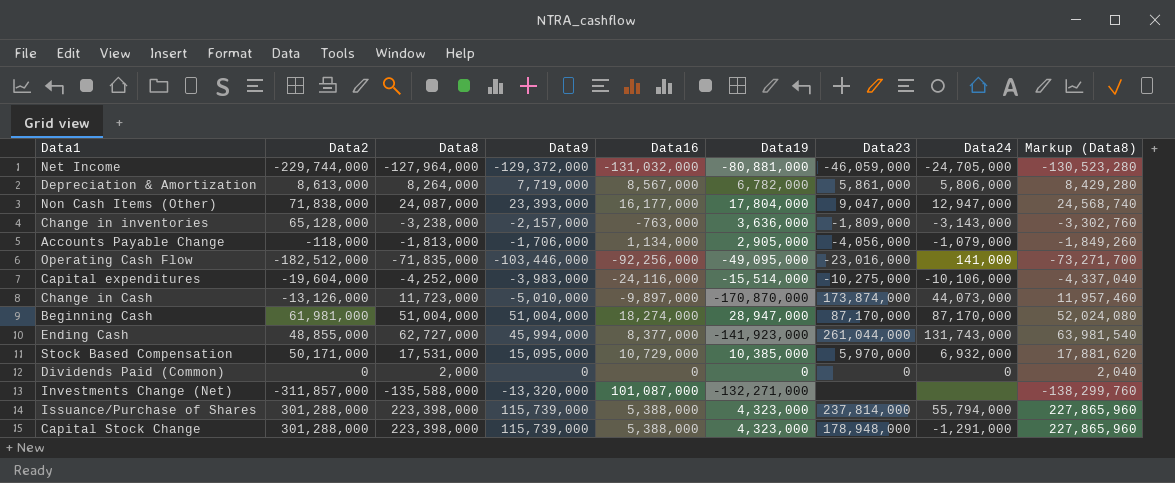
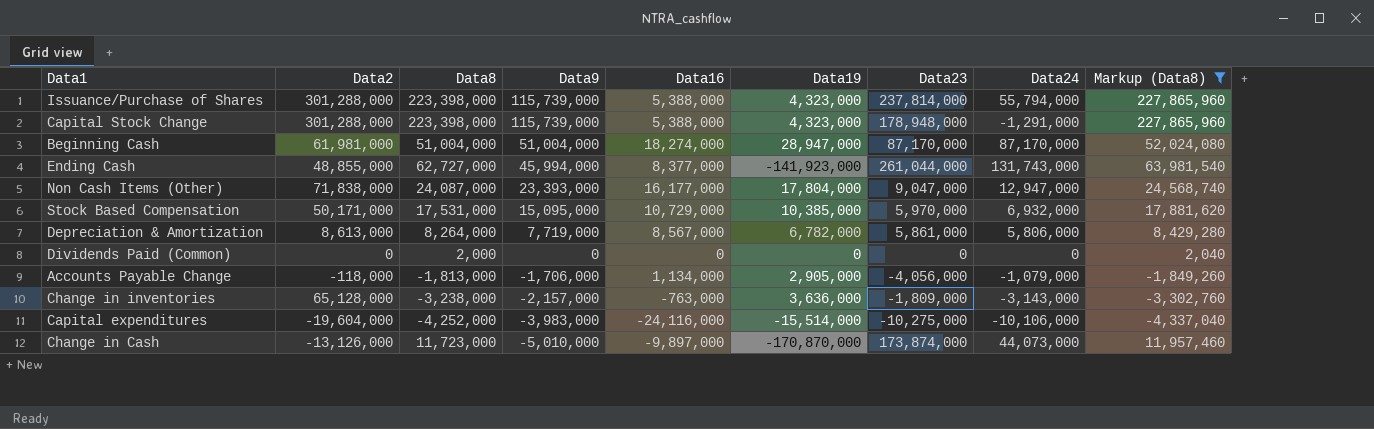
filter: none -> Markup (Data8) >= -4,337,040
row order: none -> Data9 descending

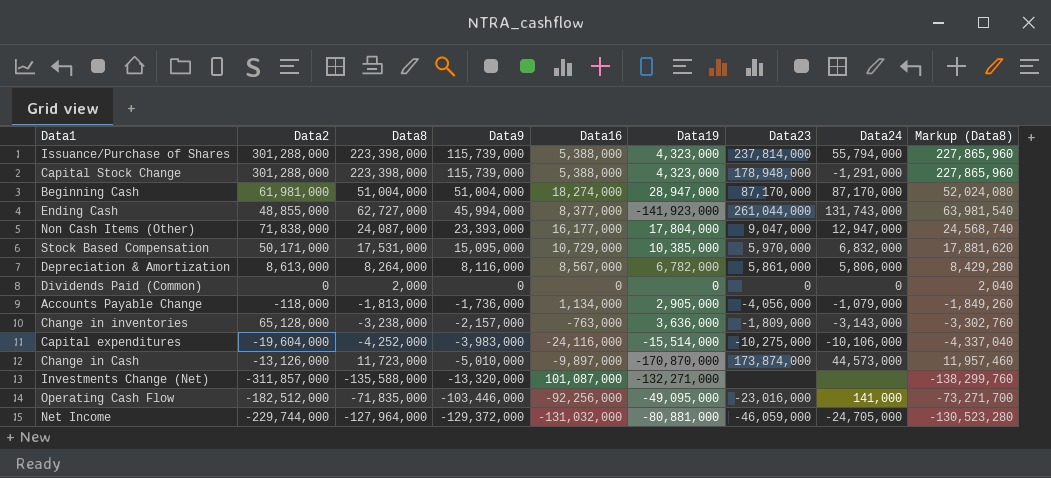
filter: Markup (Data8) >= -4,337,040 -> none
Stock Based Compensation | Data24: 6,932,000 -> 6,832,000
Depreciation & Amortization | Data9: 7,719,000 -> 8,116,000
Accounts Payable Change | Data9: -1,706,000 -> -1,736,000
Change in Cash | Data24: 44,073,000 -> 44,573,000

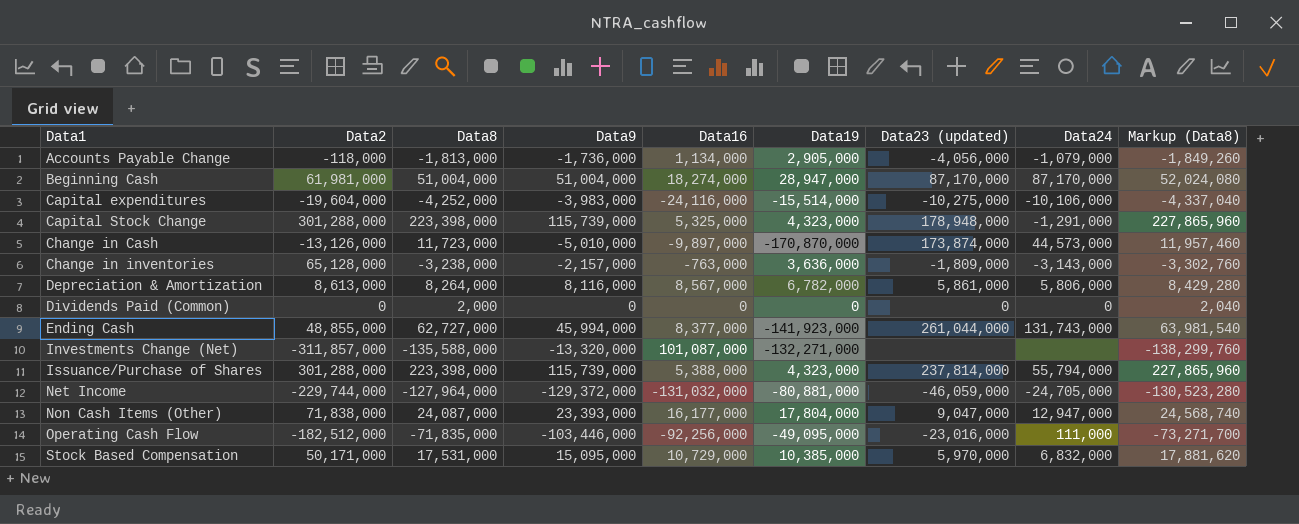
row order: Data9 descending -> Data1 ascending
column name: Data23 -> Data23 (updated)
Capital Stock Change | Data16: 5,388,000 -> 5,325,000
Operating Cash Flow | Data24: 141,000 -> 111,000

